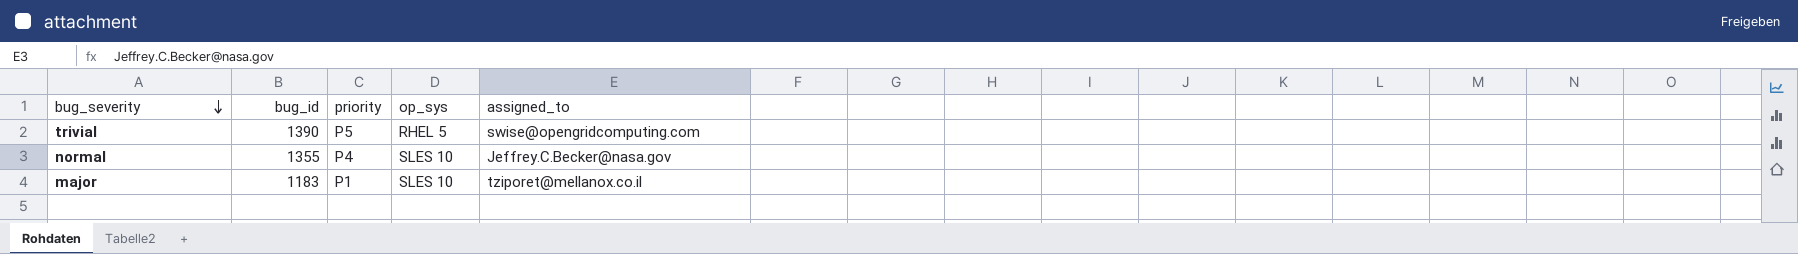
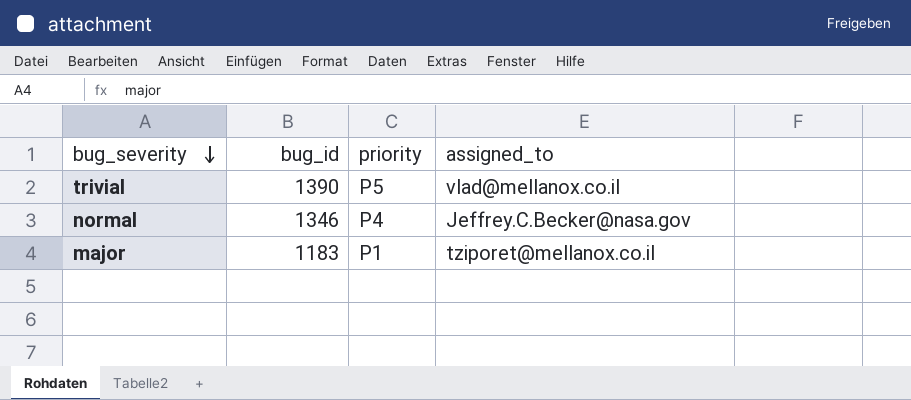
column op_sys | position: 4 -> none
trivial | assigned_to: swise@opengridcomputing.com -> vlad@mellanox.co.il
normal | bug_id: 1355 -> 1346

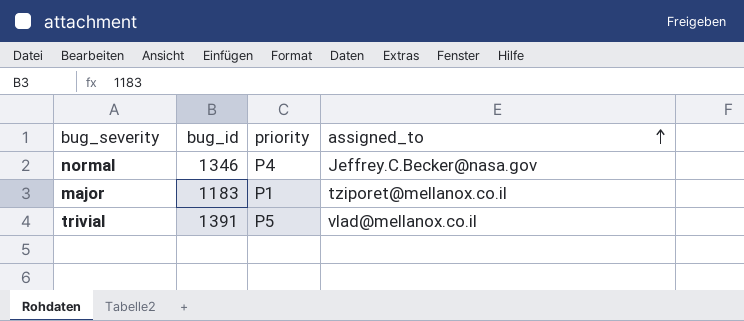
row order: bug_severity descending -> assigned_to ascending
trivial | bug_id: 1390 -> 1391

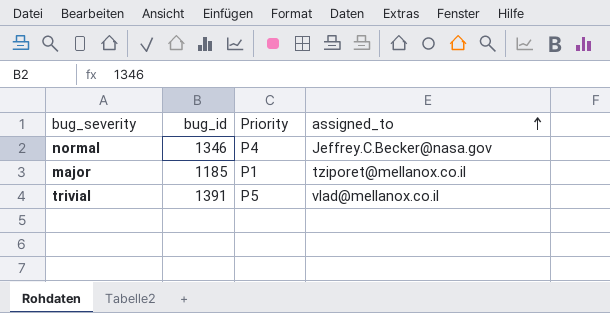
column name: priority -> Priority
major | bug_id: 1183 -> 1185

